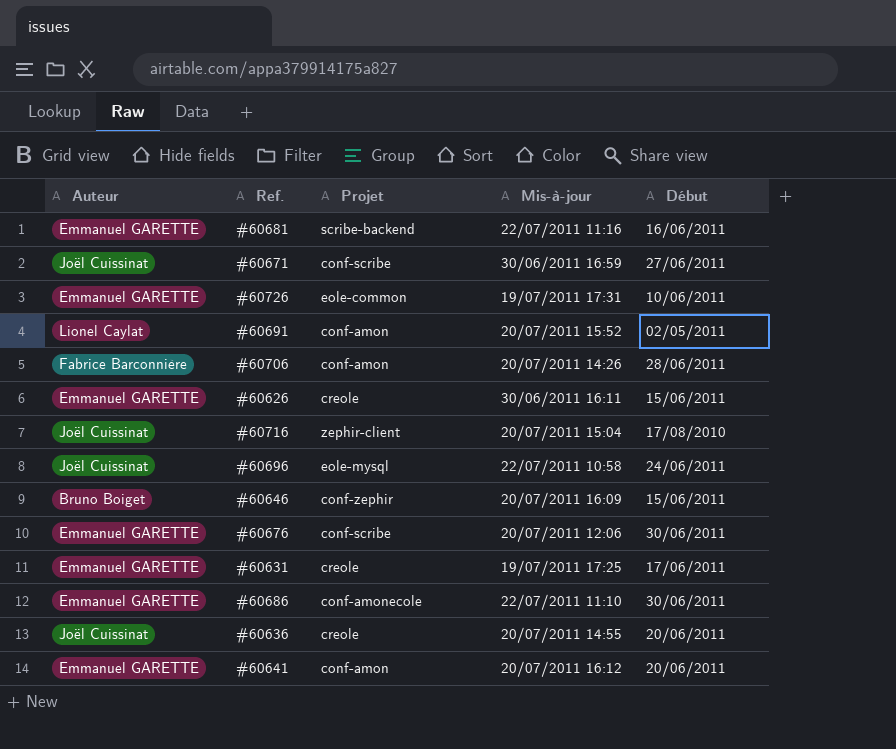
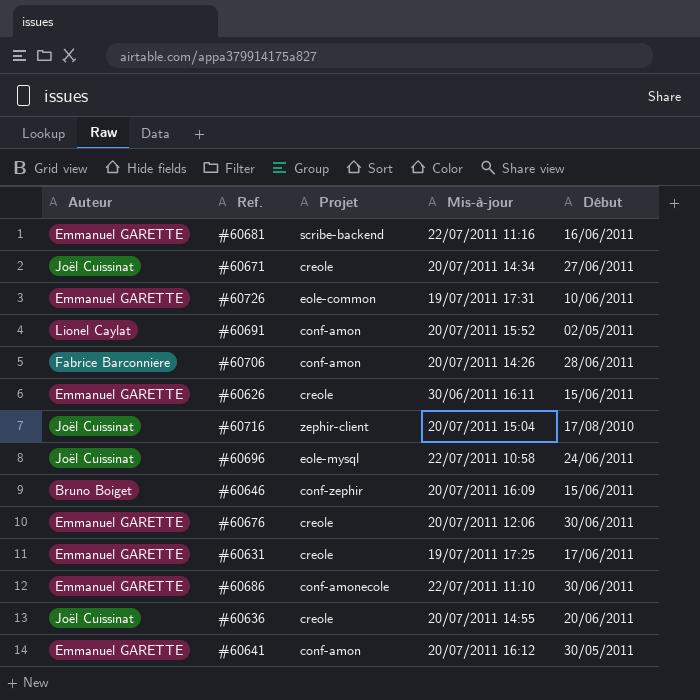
#60671 | Projet: conf-scribe -> creole
#60671 | Mis-à-jour: 30/06/2011 16:59 -> 20/07/2011 14:34
#60676 | Projet: conf-scribe -> creole
#60641 | Début: 20/06/2011 -> 30/05/2011

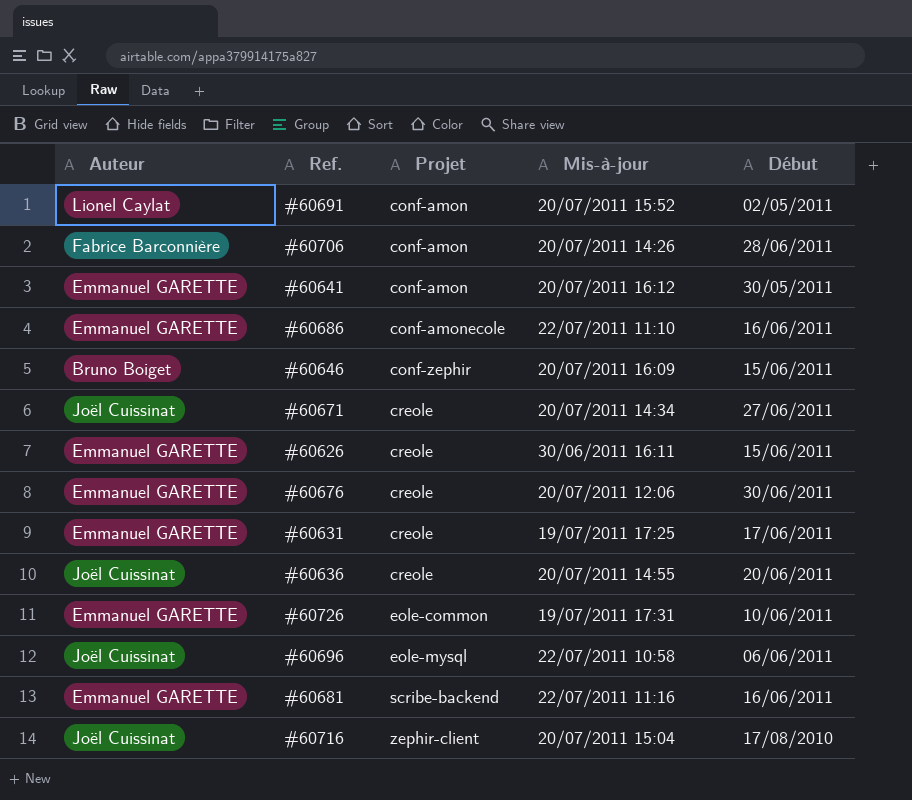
row order: none -> Projet ascending
#60686 | Début: 30/06/2011 -> 16/06/2011
#60696 | Début: 24/06/2011 -> 06/06/2011

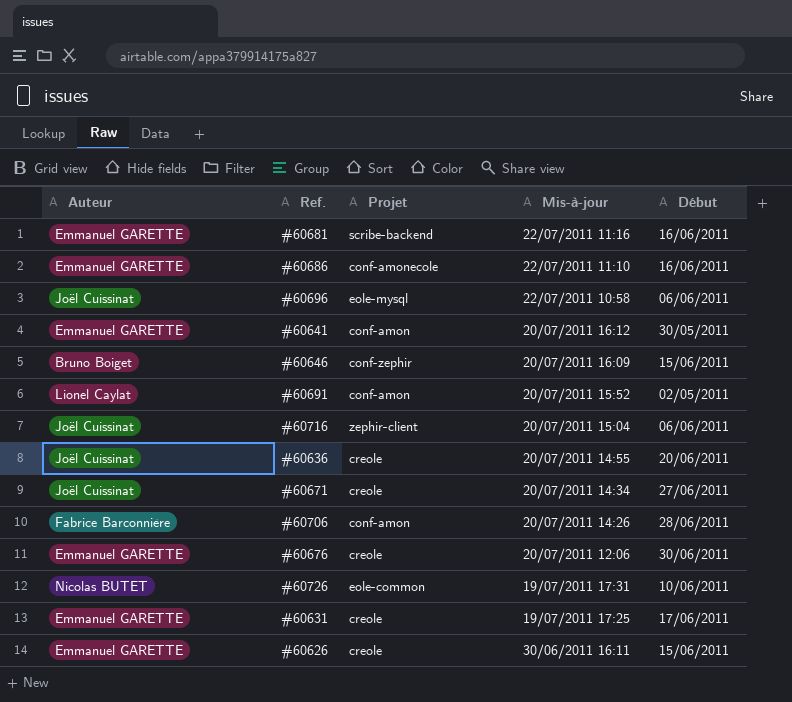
row order: Projet ascending -> Mis-à-jour descending
#60716 | Début: 17/08/2010 -> 06/06/2011
#60726 | Auteur: Emmanuel GARETTE -> Nicolas BUTET

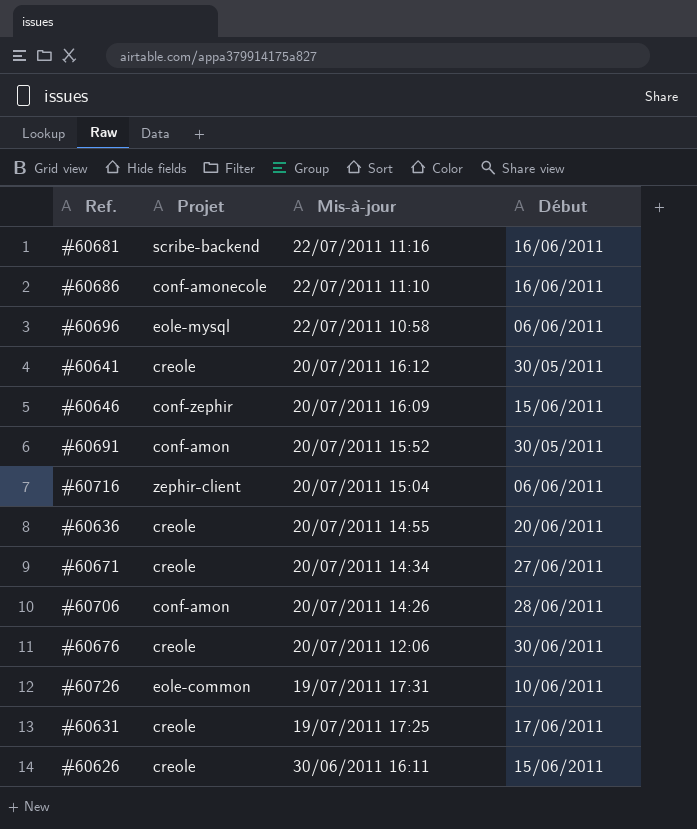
column Auteur | position: 1 -> none
#60641 | Projet: conf-amon -> creole
#60691 | Début: 02/05/2011 -> 30/05/2011

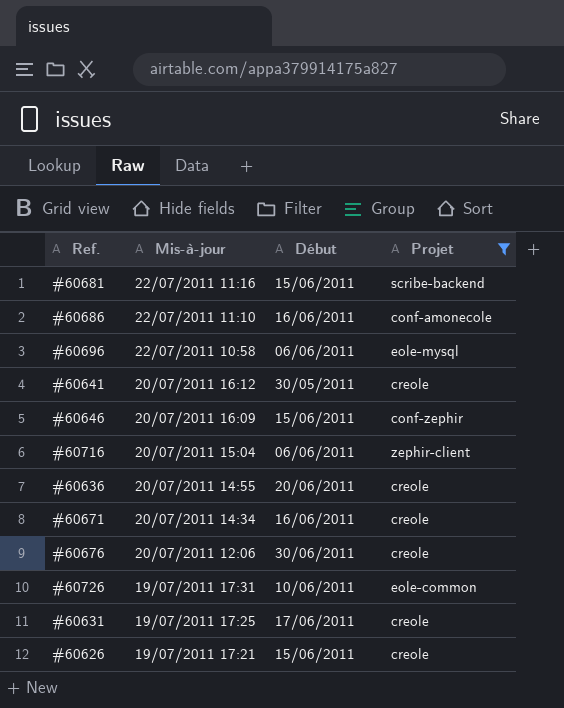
filter: none -> Projet != conf-amon
column Projet | position: 2 -> 4
#60681 | Début: 16/06/2011 -> 15/06/2011
#60671 | Début: 27/06/2011 -> 16/06/2011
#60626 | Mis-à-jour: 30/06/2011 16:11 -> 19/07/2011 17:21

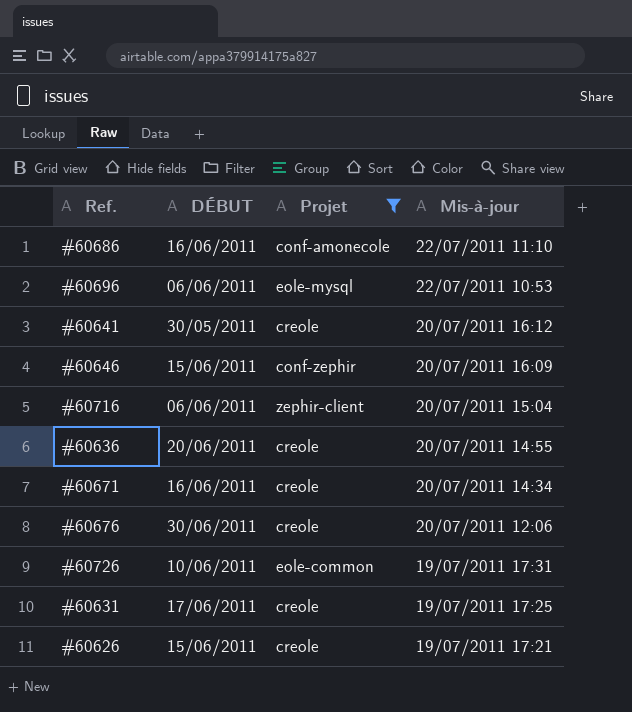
column name: Début -> DÉBUT
column Mis-à-jour | position: 2 -> 4
row #60681: 22/07/2011 11:16 | 15/06/2011 | scribe-backend -> none
#60696 | Mis-à-jour: 22/07/2011 10:58 -> 22/07/2011 10:53

